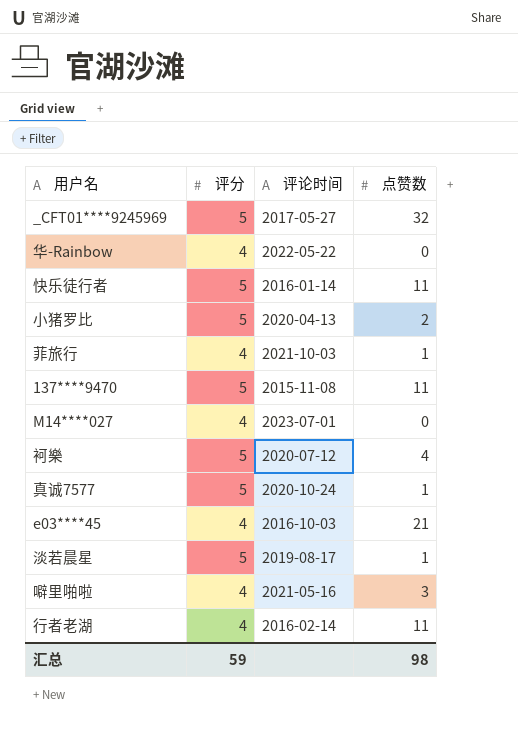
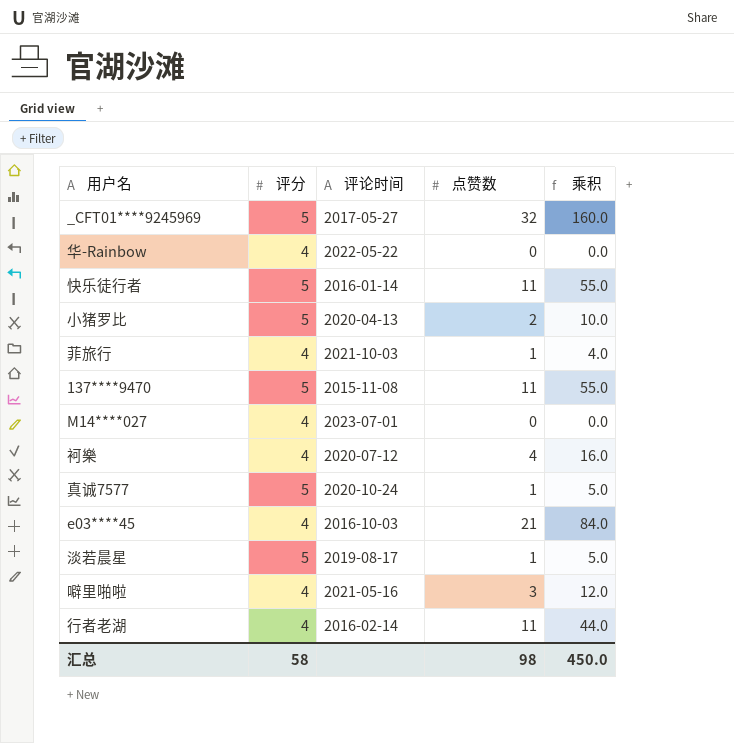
column 乘积 | formula: none -> [评分] * [点赞数]
袔樂 | 评分: 5 -> 4
汇总 | 评分: 59 -> 58

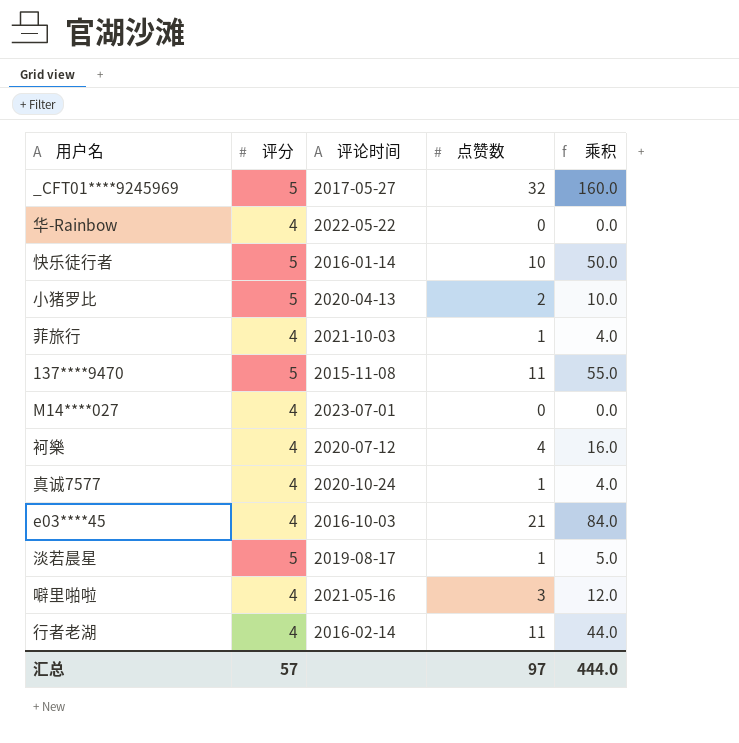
快乐徒行者 | 点赞数: 11 -> 10
快乐徒行者 | 乘积: 55.0 -> 50.0
真诚7577 | 评分: 5 -> 4
真诚7577 | 乘积: 5.0 -> 4.0
汇总 | 评分: 58 -> 57
汇总 | 点赞数: 98 -> 97
汇总 | 乘积: 450.0 -> 444.0

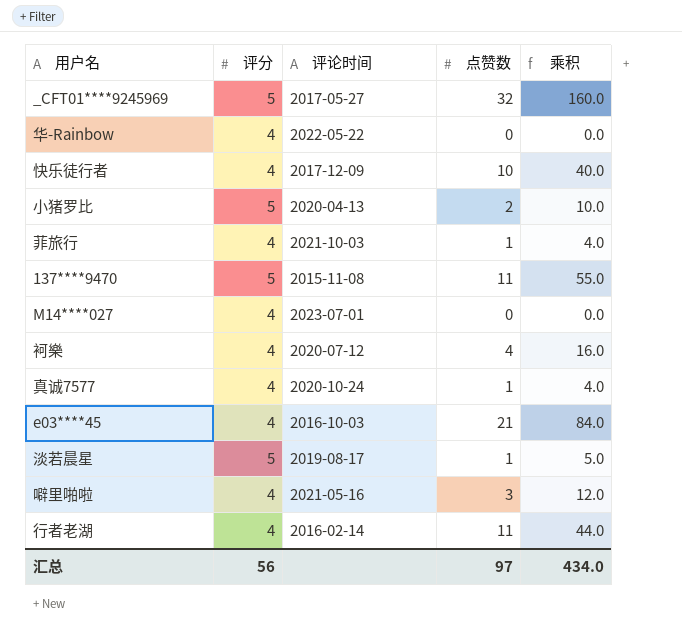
快乐徒行者 | 评分: 5 -> 4
快乐徒行者 | 评论时间: 2016-01-14 -> 2017-12-09
快乐徒行者 | 乘积: 50.0 -> 40.0
汇总 | 评分: 57 -> 56
汇总 | 乘积: 444.0 -> 434.0

